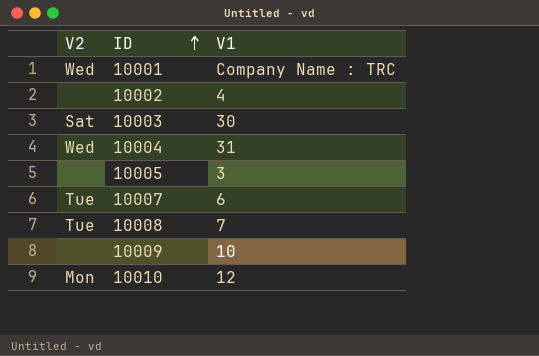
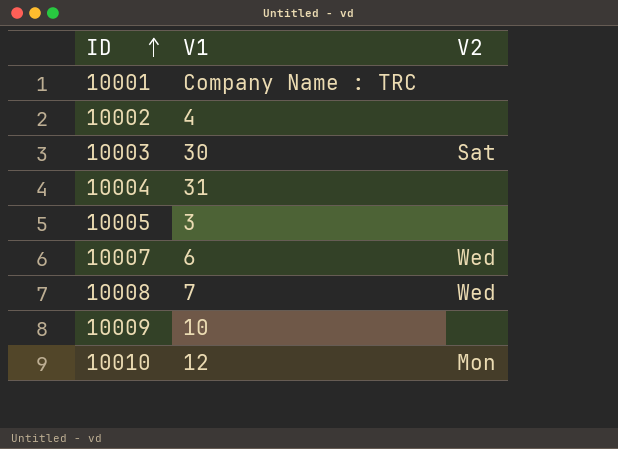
column V2 | position: 1 -> 3
10001 | V2: Wed -> none
10004 | V2: Wed -> none
10007 | V2: Tue -> Wed
10008 | V2: Tue -> Wed

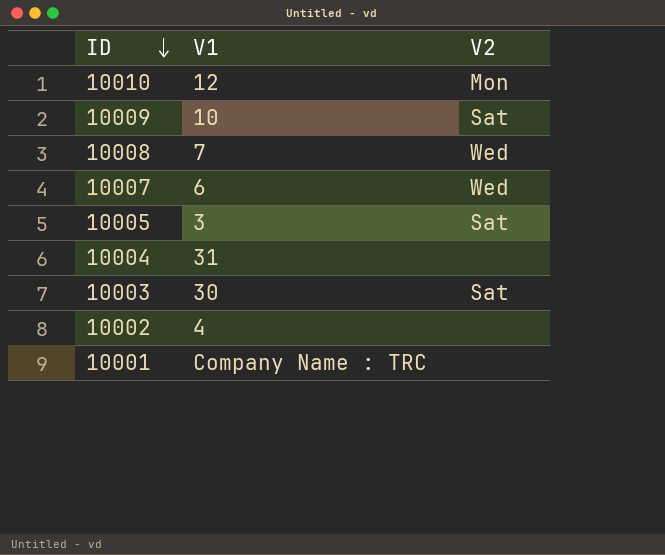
row order: ID ascending -> ID descending
10009 | V2: none -> Sat
10005 | V2: none -> Sat

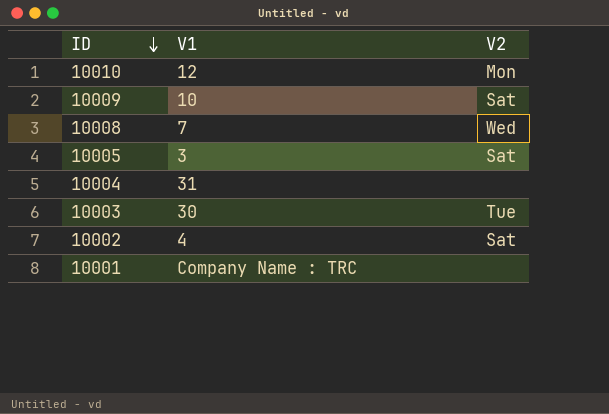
row 10007: 6 | Wed -> none
10003 | V2: Sat -> Tue
10002 | V2: none -> Sat

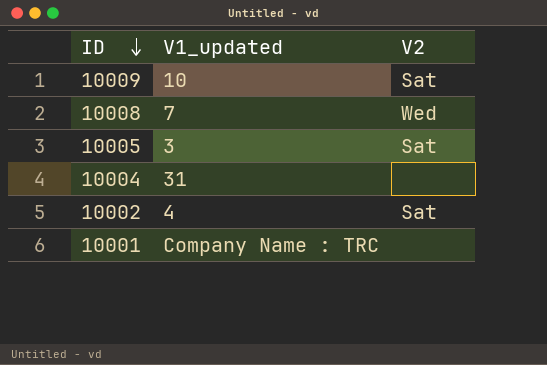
column name: V1 -> V1_updated
row 10010: 12 | Mon -> none
row 10003: 30 | Tue -> none

